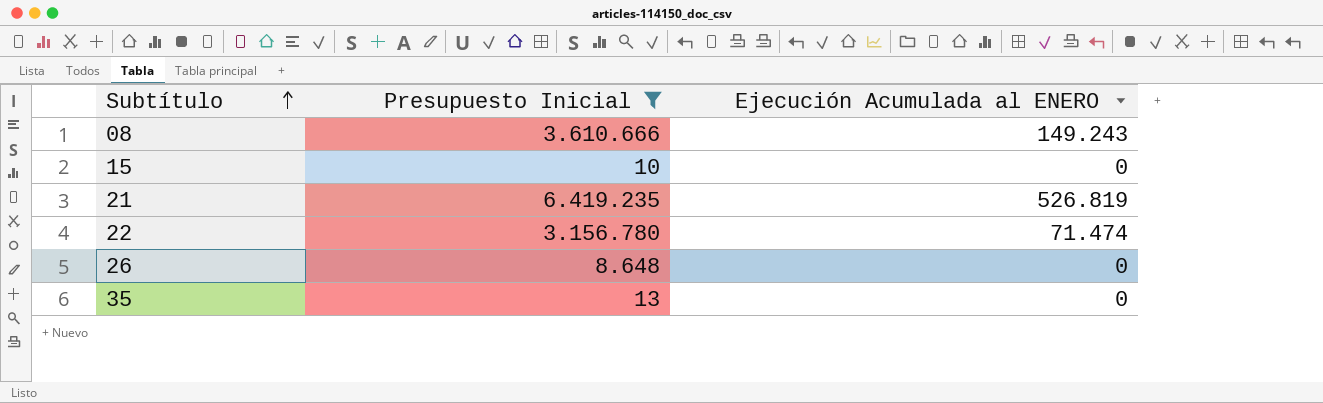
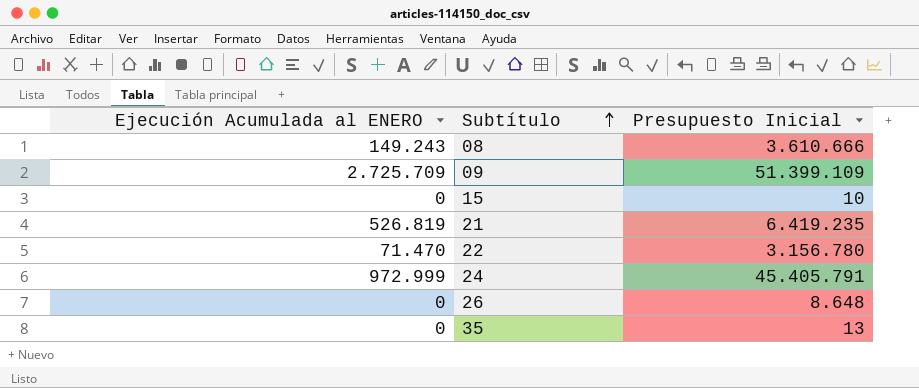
filter: Presupuesto Inicial <= 6.419.235 -> none
column Ejecución Acumulada al ENERO | position: 3 -> 1
22 | Ejecución Acumulada al ENERO: 71.474 -> 71.470

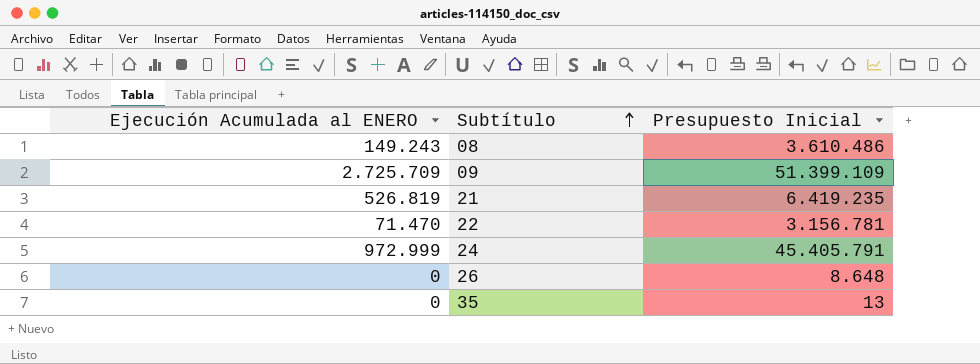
row 15: 0 | 10 -> none
08 | Presupuesto Inicial: 3.610.666 -> 3.610.486
22 | Presupuesto Inicial: 3.156.780 -> 3.156.781

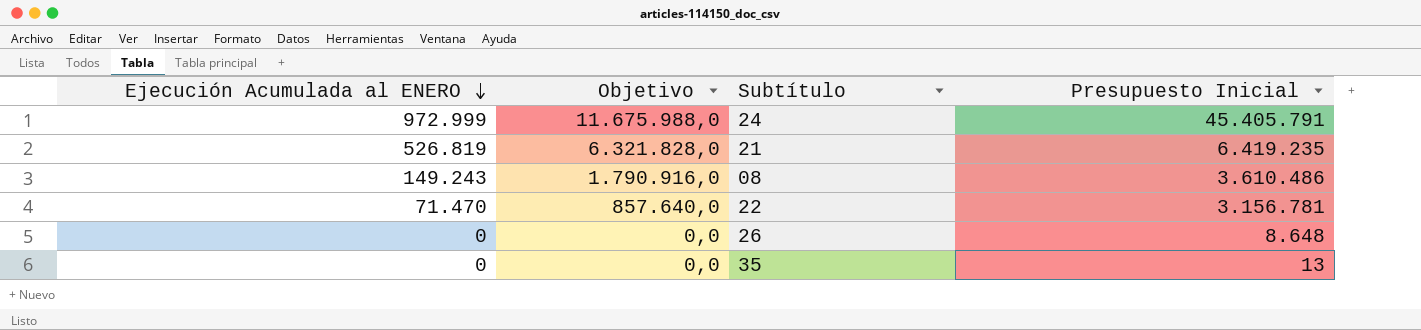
row order: Subtítulo ascending -> Ejecución Acumulada al ENERO descending
column Objetivo | formula: none -> [Ejecución Acumulada al ENERO] * 12
row 09: 2.725.709 | 51.399.109 -> none

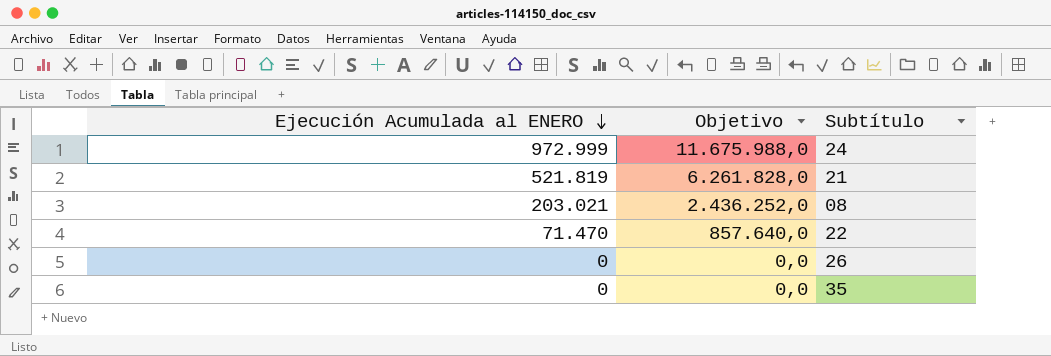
column Presupuesto Inicial | position: 4 -> none
21 | Ejecución Acumulada al ENERO: 526.819 -> 521.819
21 | Objetivo: 6.321.828,0 -> 6.261.828,0
08 | Ejecución Acumulada al ENERO: 149.243 -> 203.021
08 | Objetivo: 1.790.916,0 -> 2.436.252,0

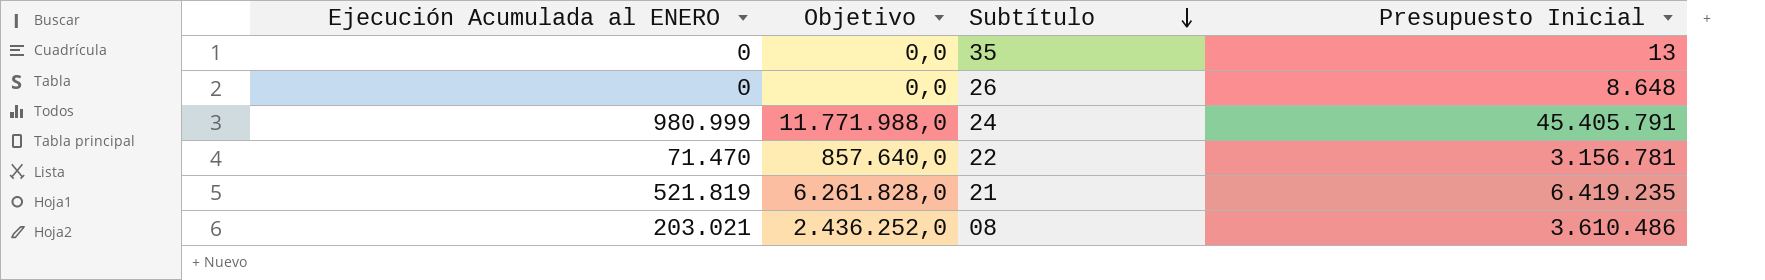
row order: Ejecución Acumulada al ENERO descending -> Subtítulo descending
column Presupuesto Inicial | position: none -> 4
24 | Ejecución Acumulada al ENERO: 972.999 -> 980.999
24 | Objetivo: 11.675.988,0 -> 11.771.988,0

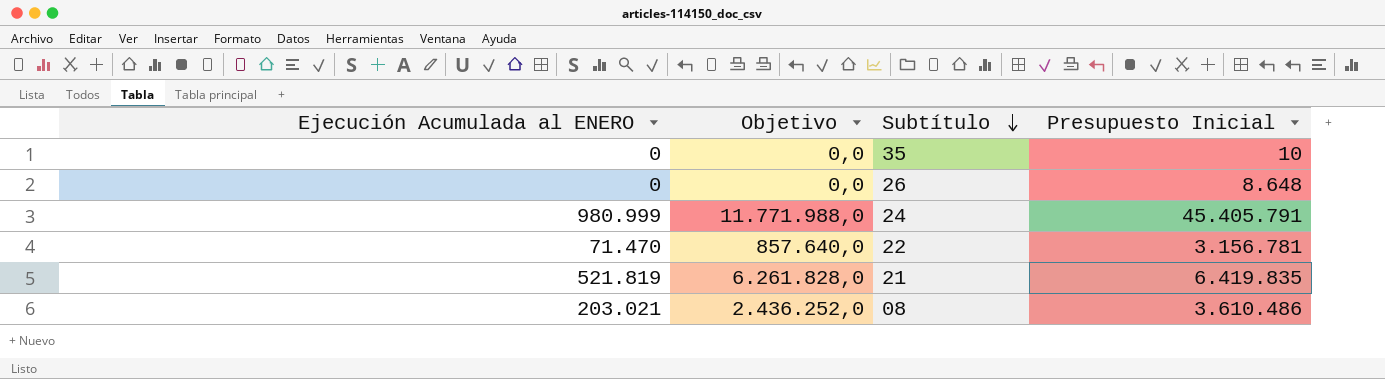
35 | Presupuesto Inicial: 13 -> 10
21 | Presupuesto Inicial: 6.419.235 -> 6.419.835

